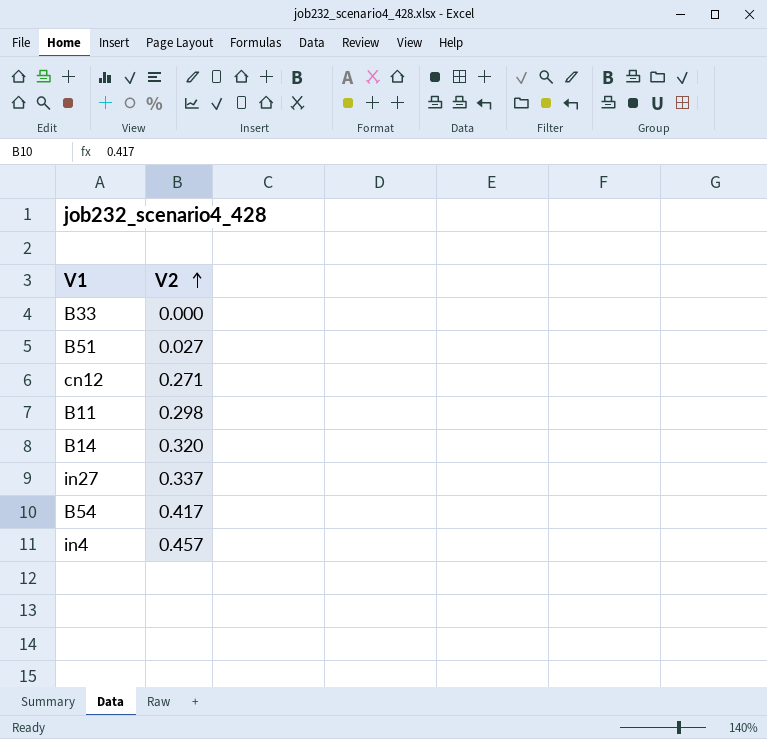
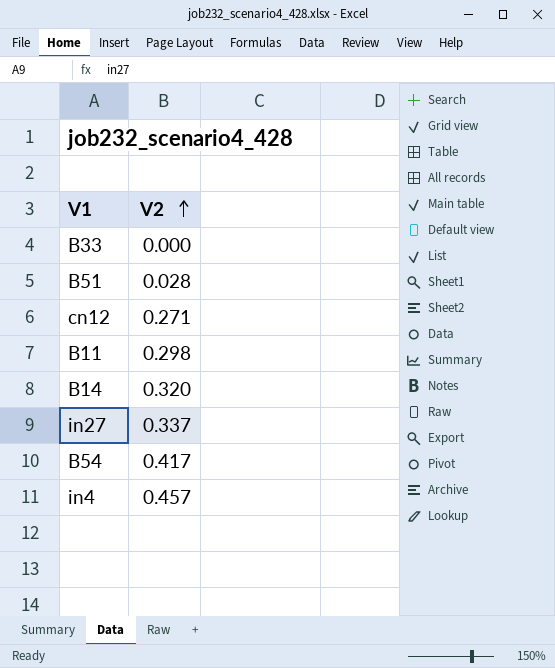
B51 | V2: 0.027 -> 0.028

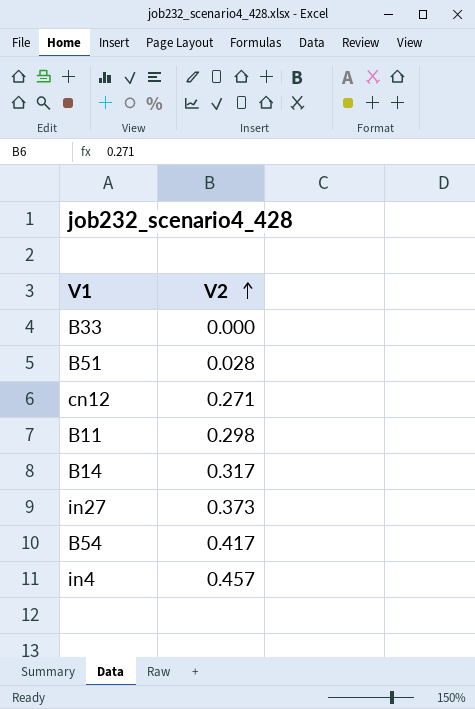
B14 | V2: 0.320 -> 0.317
in27 | V2: 0.337 -> 0.373

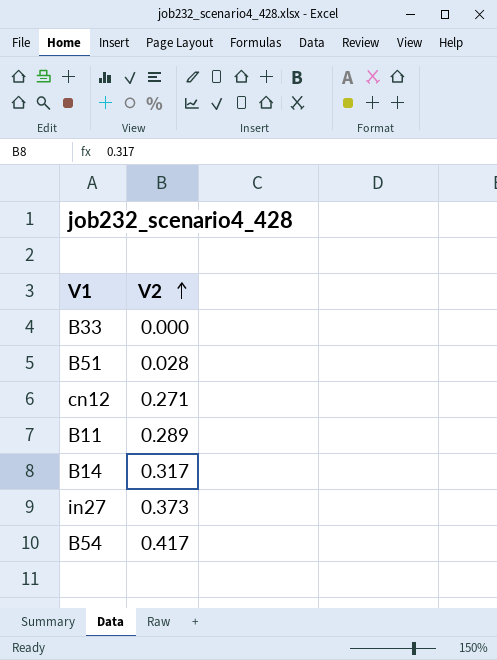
row in4: 0.457 -> none
B11 | V2: 0.298 -> 0.289

